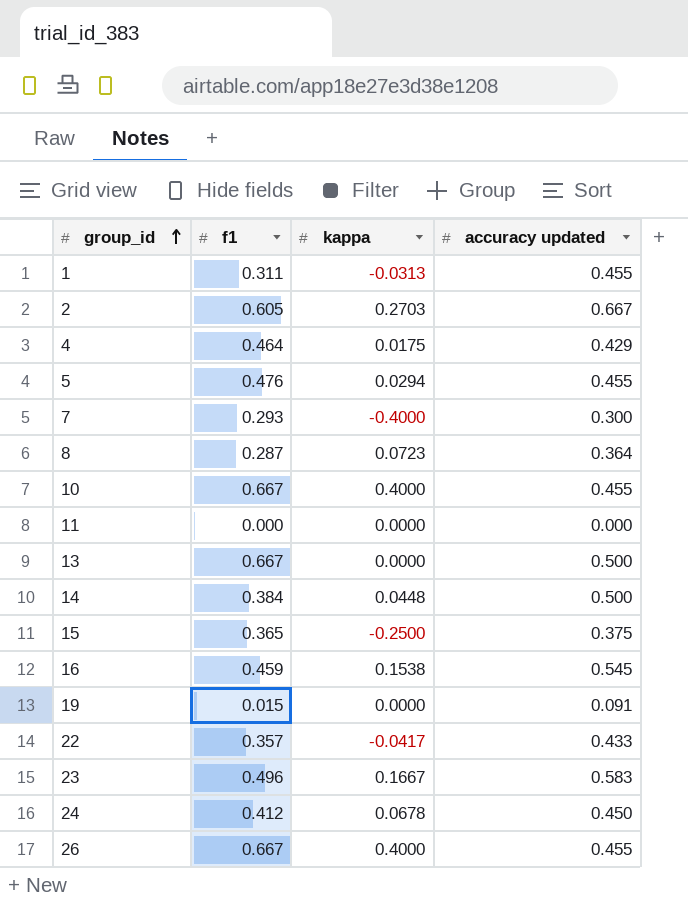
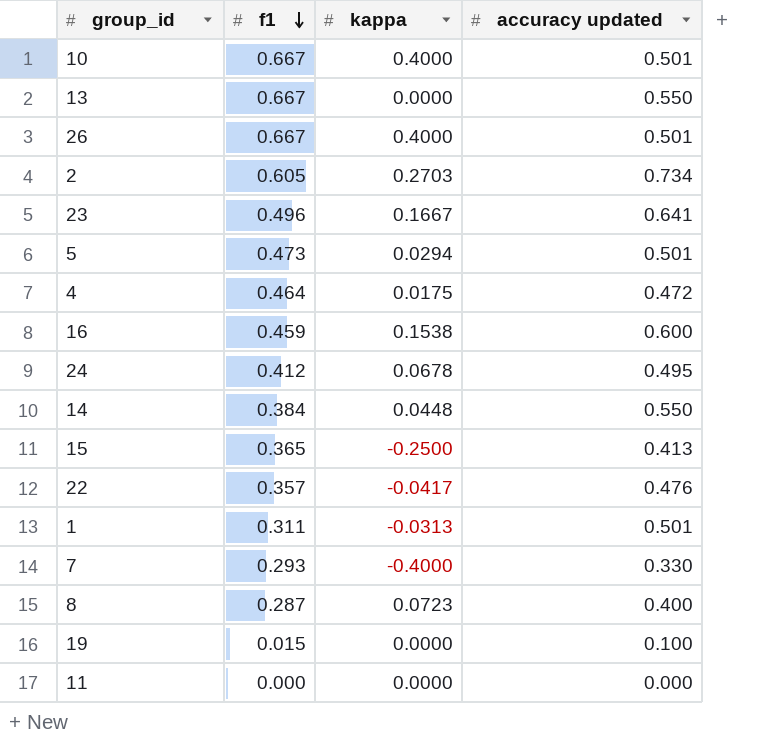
row order: group_id ascending -> f1 descending
10 | accuracy updated: 0.455 -> 0.501
13 | accuracy updated: 0.500 -> 0.550
26 | accuracy updated: 0.455 -> 0.501
2 | accuracy updated: 0.667 -> 0.734
23 | accuracy updated: 0.583 -> 0.641
5 | f1: 0.476 -> 0.473
5 | accuracy updated: 0.455 -> 0.501
4 | accuracy updated: 0.429 -> 0.472
16 | accuracy updated: 0.545 -> 0.600
24 | accuracy updated: 0.450 -> 0.495
14 | accuracy updated: 0.500 -> 0.550
15 | accuracy updated: 0.375 -> 0.413
22 | accuracy updated: 0.433 -> 0.476
1 | accuracy updated: 0.455 -> 0.501
7 | accuracy updated: 0.300 -> 0.330
8 | accuracy updated: 0.364 -> 0.400
19 | accuracy updated: 0.091 -> 0.100

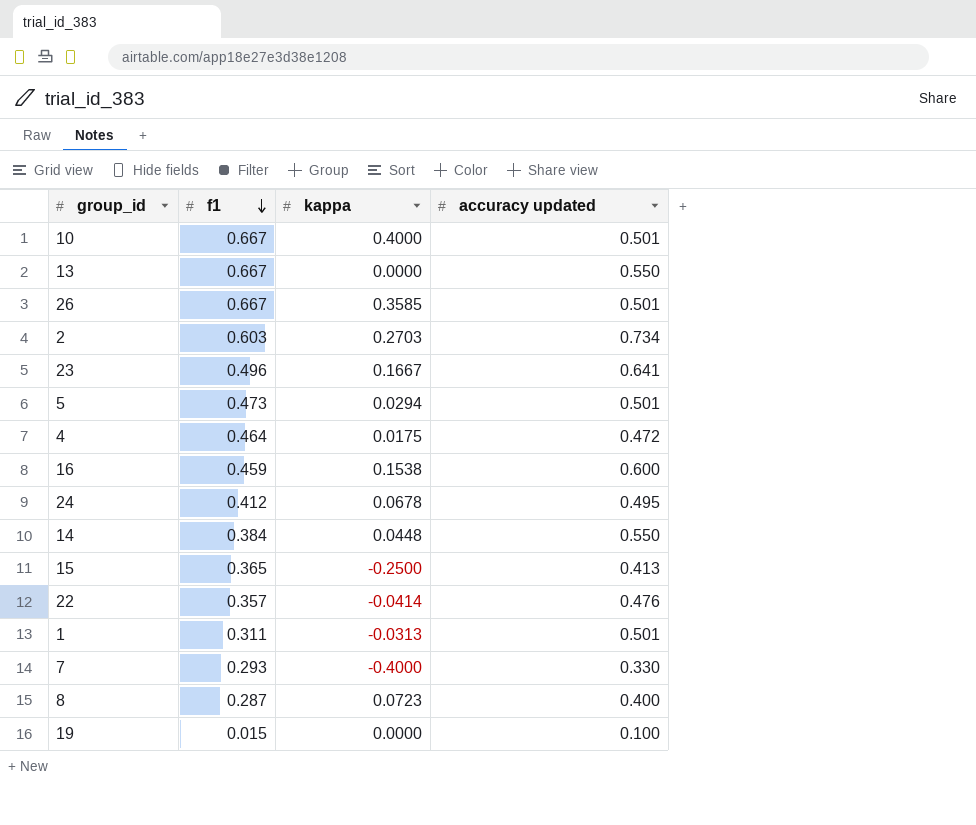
row 11: 0.000 | 0.0000 | 0.000 -> none
26 | kappa: 0.4000 -> 0.3585
2 | f1: 0.605 -> 0.603
22 | kappa: -0.0417 -> -0.0414

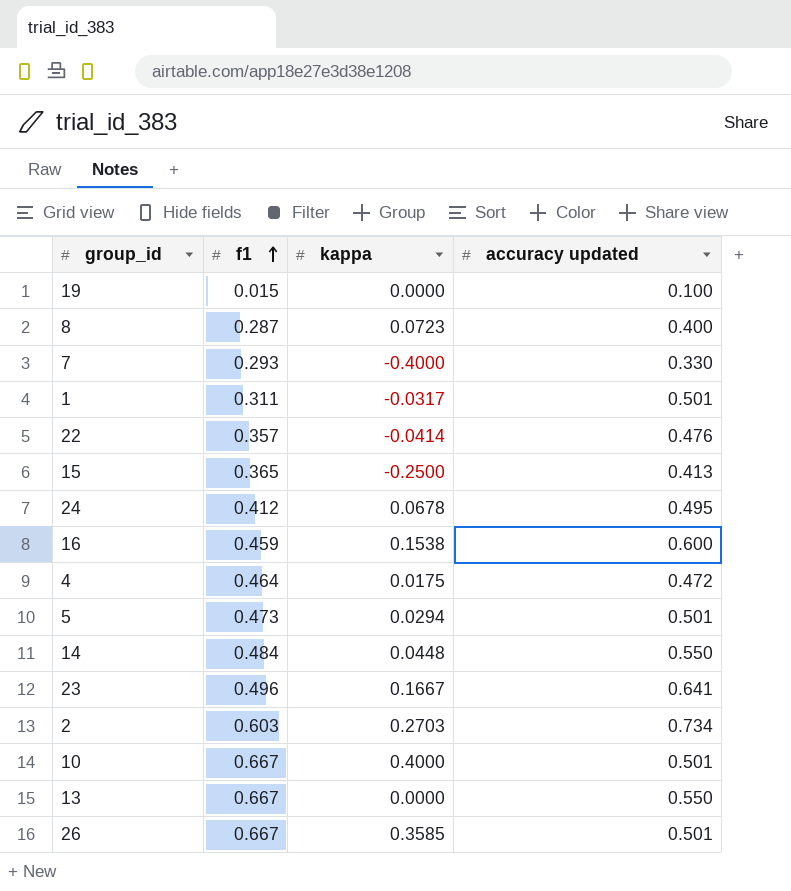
row order: f1 descending -> f1 ascending
1 | kappa: -0.0313 -> -0.0317
14 | f1: 0.384 -> 0.484

